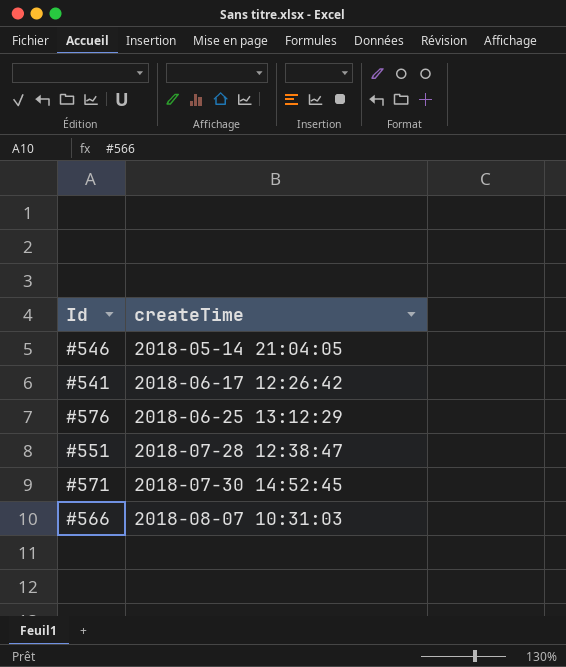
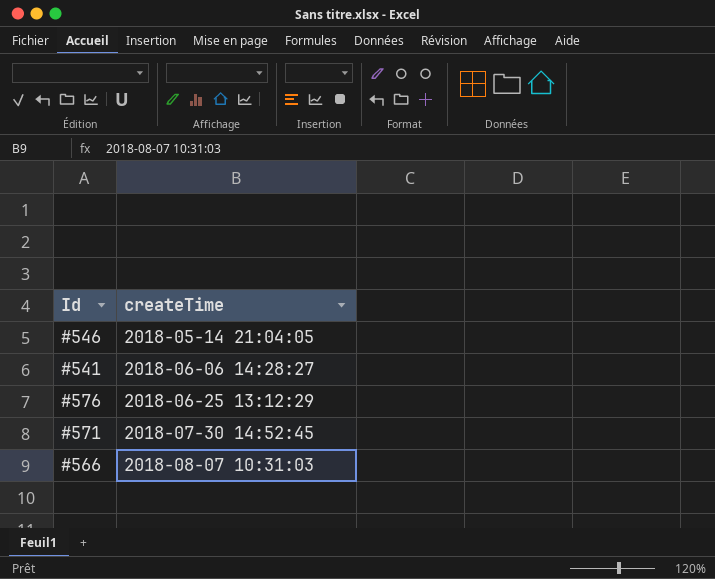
row #551: 2018-07-28 12:38:47 -> none
#541 | createTime: 2018-06-17 12:26:42 -> 2018-06-06 14:28:27

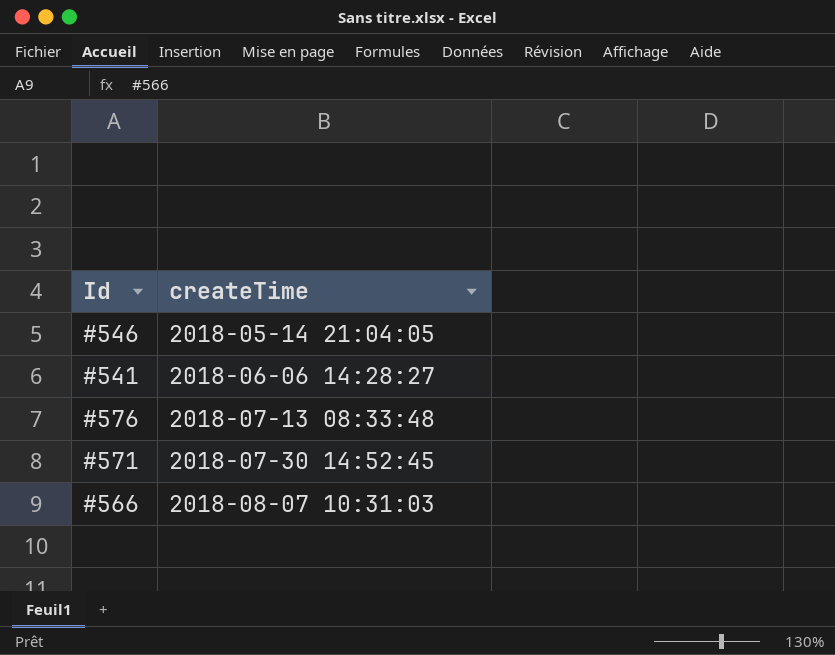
#576 | createTime: 2018-06-25 13:12:29 -> 2018-07-13 08:33:48

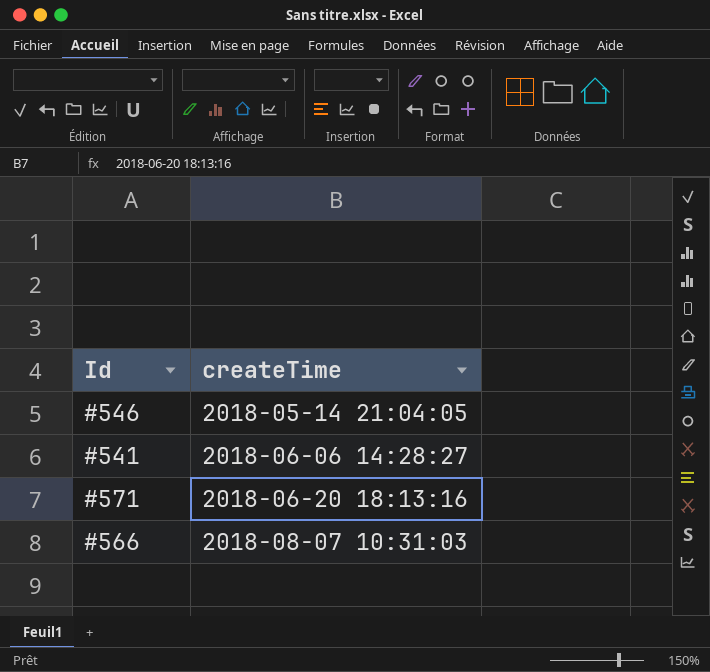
row #576: 2018-07-13 08:33:48 -> none
#571 | createTime: 2018-07-30 14:52:45 -> 2018-06-20 18:13:16

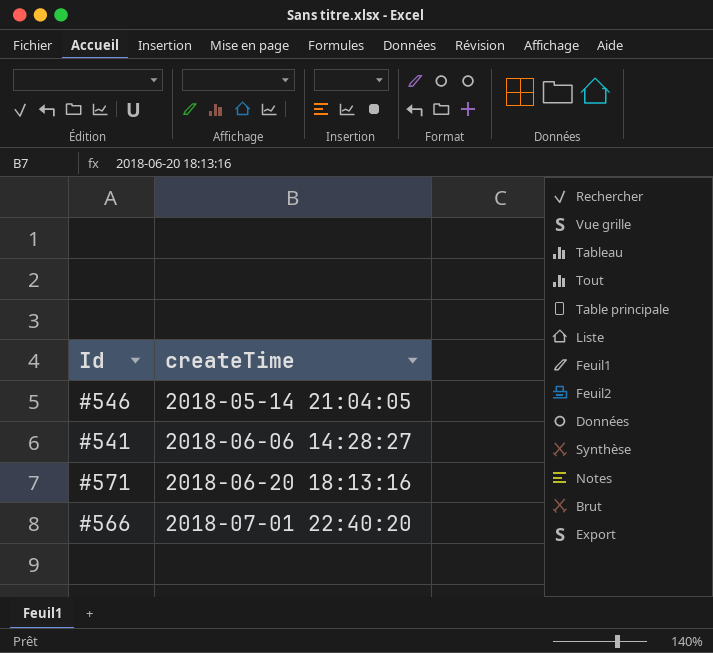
#566 | createTime: 2018-08-07 10:31:03 -> 2018-07-01 22:40:20

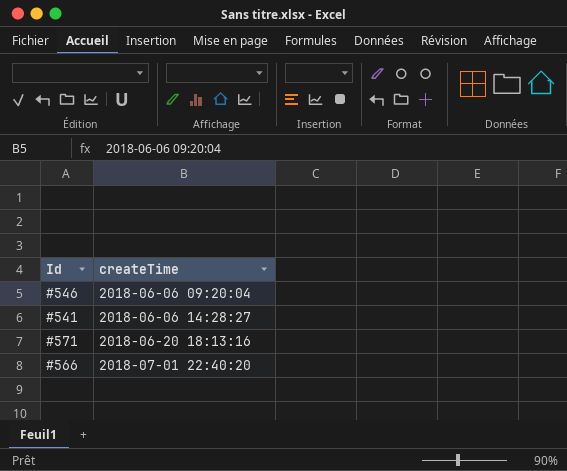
#546 | createTime: 2018-05-14 21:04:05 -> 2018-06-06 09:20:04

